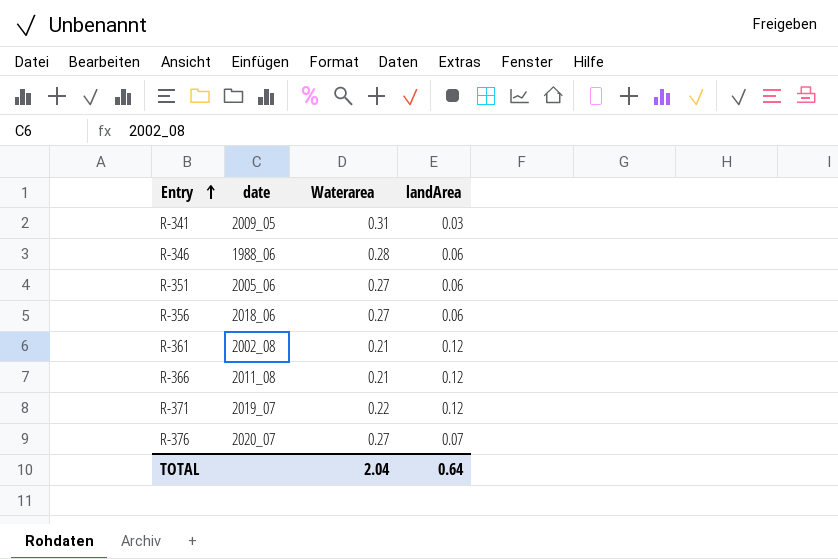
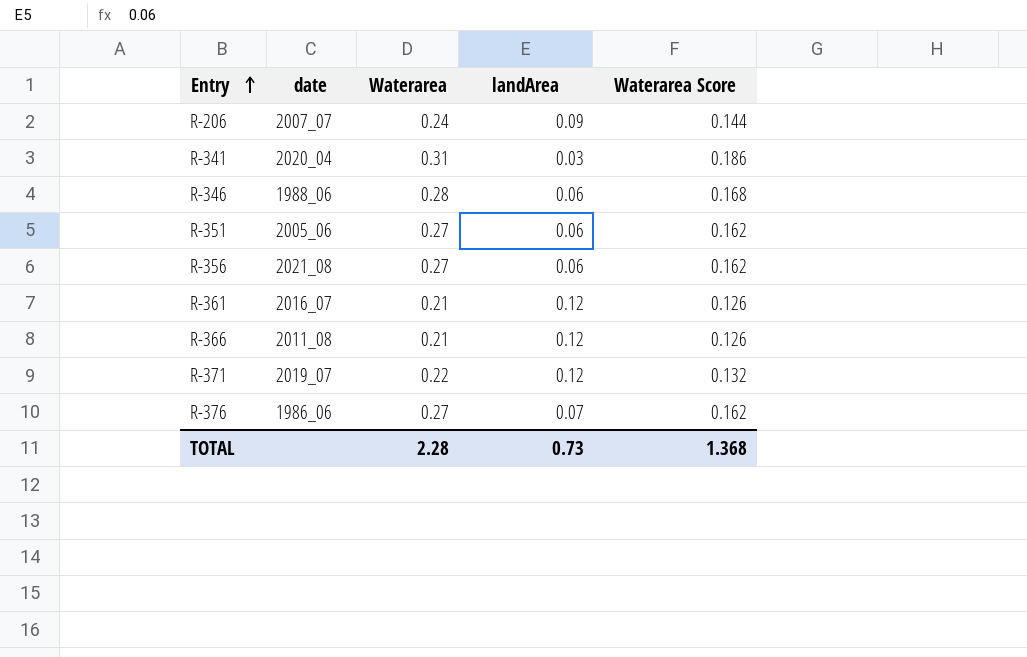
column Waterarea Score | formula: none -> [Waterarea] * 0.6
row R-206: none -> 2007_07 | 0.24 | 0.09 | 0.144
R-341 | date: 2009_05 -> 2020_04
R-356 | date: 2018_06 -> 2021_08
R-361 | date: 2002_08 -> 2016_07
R-376 | date: 2020_07 -> 1986_06
TOTAL | Waterarea: 2.04 -> 2.28
TOTAL | landArea: 0.64 -> 0.73

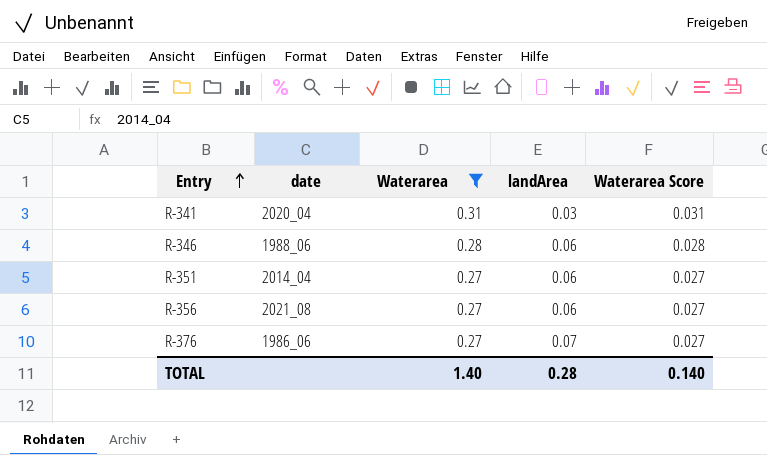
filter: none -> Waterarea >= 0.27
column Waterarea Score | formula: [Waterarea] * 0.6 -> [Waterarea] * 0.1
R-351 | date: 2005_06 -> 2014_04
TOTAL | Waterarea: 2.28 -> 1.40
TOTAL | landArea: 0.73 -> 0.28
TOTAL | Waterarea Score: 1.368 -> 0.140

